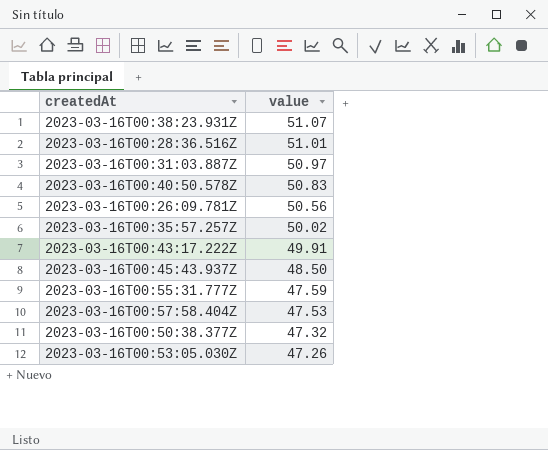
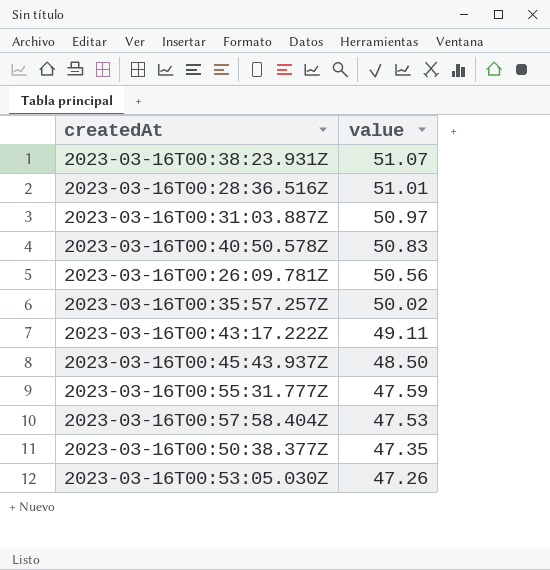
2023-03-16T00:43:17.222Z | value: 49.91 -> 49.11
2023-03-16T00:50:38.377Z | value: 47.32 -> 47.35

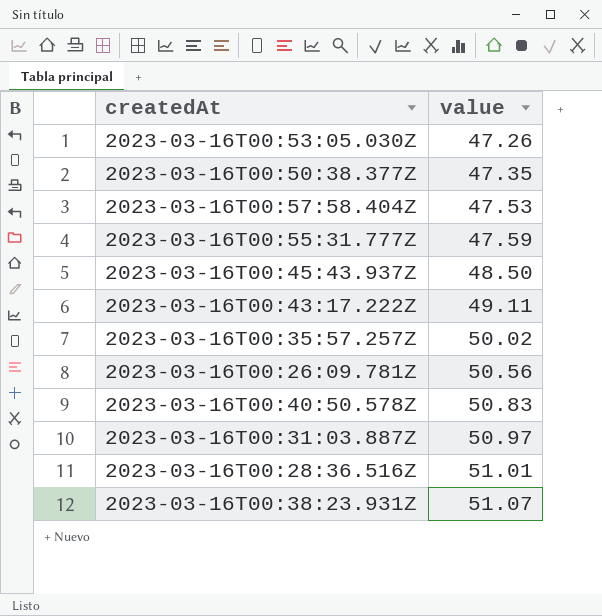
row order: value descending -> value ascending

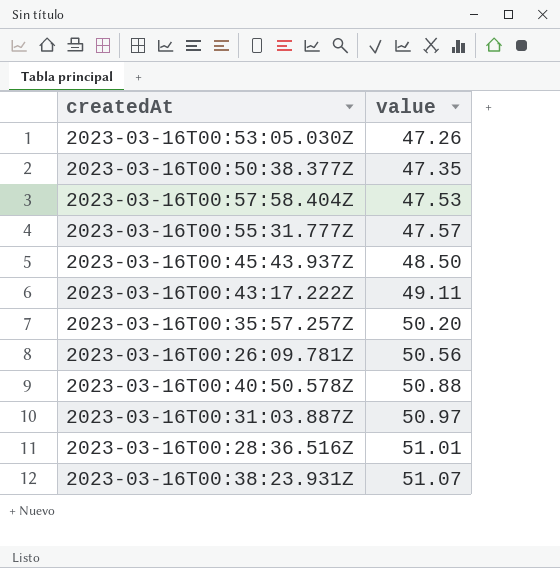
2023-03-16T00:55:31.777Z | value: 47.59 -> 47.57
2023-03-16T00:35:57.257Z | value: 50.02 -> 50.20
2023-03-16T00:40:50.578Z | value: 50.83 -> 50.88

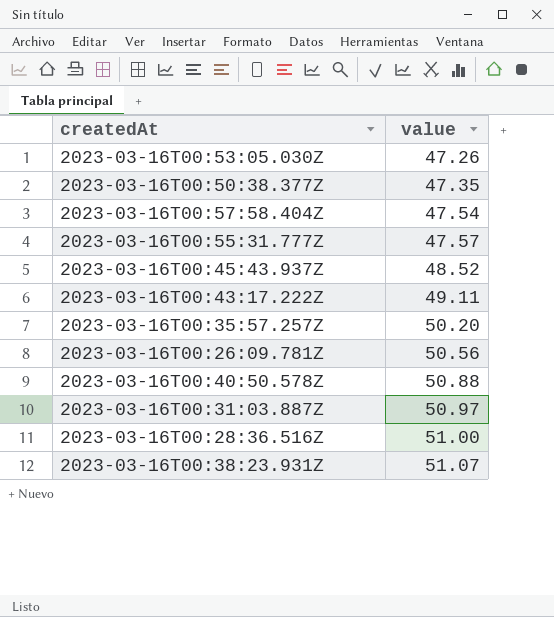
2023-03-16T00:57:58.404Z | value: 47.53 -> 47.54
2023-03-16T00:45:43.937Z | value: 48.50 -> 48.52
2023-03-16T00:28:36.516Z | value: 51.01 -> 51.00

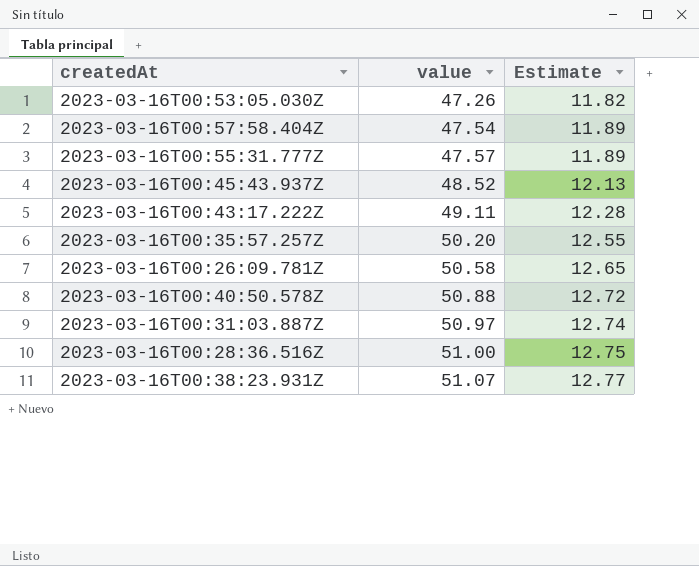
column Estimate | formula: none -> [value] * 0.25
row 2023-03-16T00:50:38.377Z: 47.35 -> none
2023-03-16T00:26:09.781Z | value: 50.56 -> 50.58

